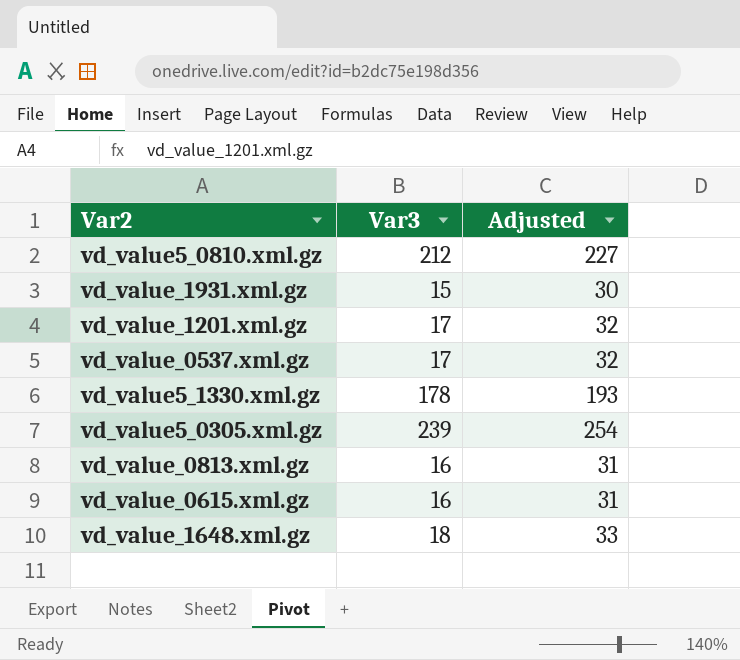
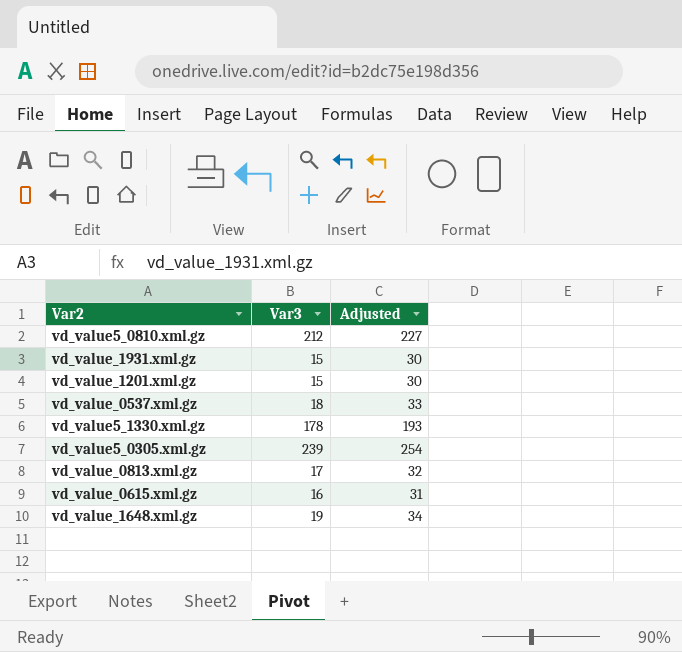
vd_value_1201.xml.gz | Var3: 17 -> 15
vd_value_1201.xml.gz | Adjusted: 32 -> 30
vd_value_0537.xml.gz | Var3: 17 -> 18
vd_value_0537.xml.gz | Adjusted: 32 -> 33
vd_value_0813.xml.gz | Var3: 16 -> 17
vd_value_0813.xml.gz | Adjusted: 31 -> 32
vd_value_1648.xml.gz | Var3: 18 -> 19
vd_value_1648.xml.gz | Adjusted: 33 -> 34

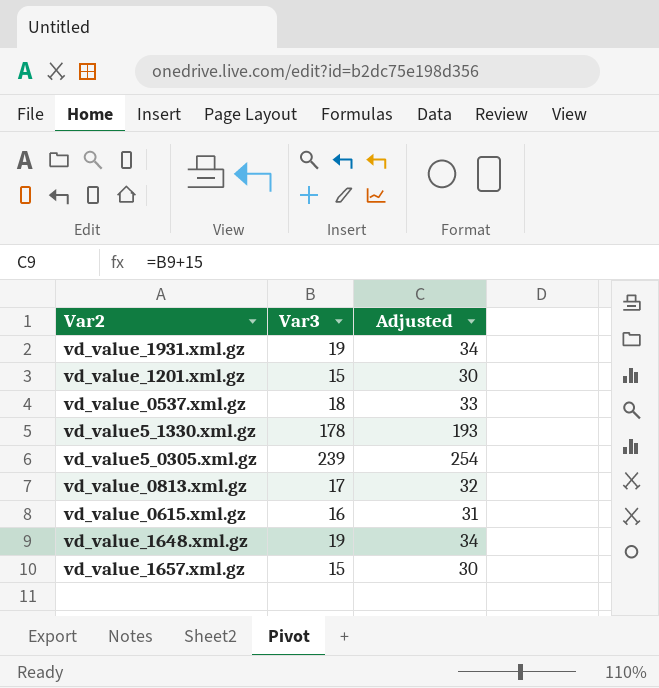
row vd_value5_0810.xml.gz: 212 | 227 -> none
vd_value_1931.xml.gz | Var3: 15 -> 19
vd_value_1931.xml.gz | Adjusted: 30 -> 34
row vd_value_1657.xml.gz: none -> 15 | 30

